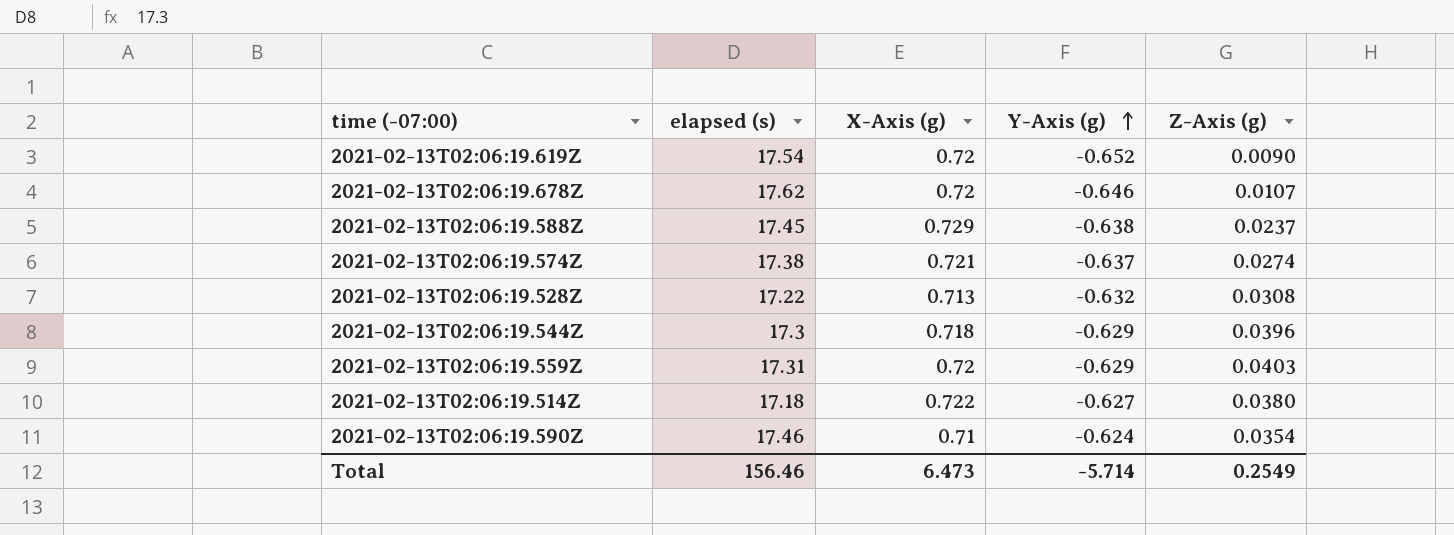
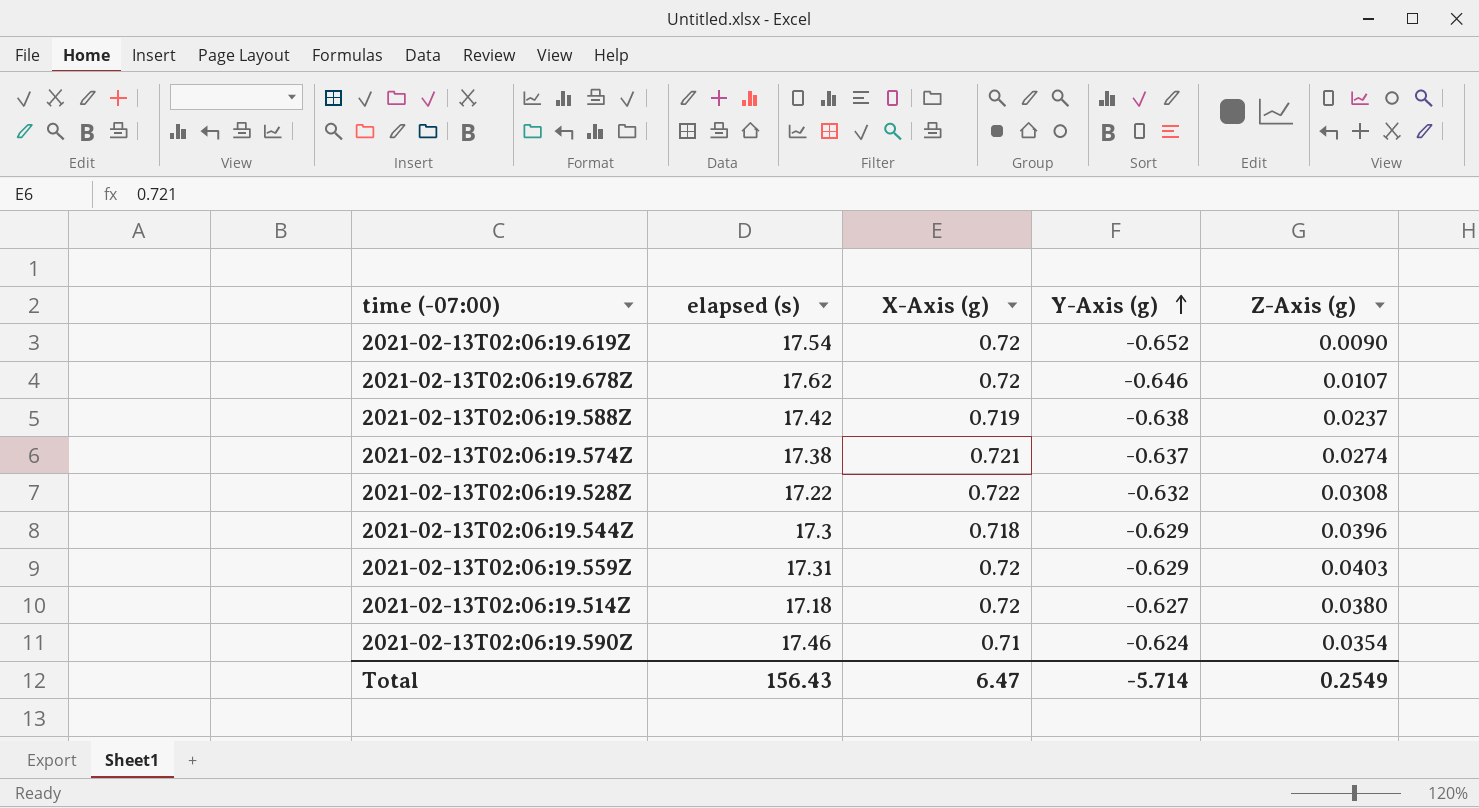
2021-02-13T02:06:19.588Z | elapsed (s): 17.45 -> 17.42
2021-02-13T02:06:19.588Z | X-Axis (g): 0.729 -> 0.719
2021-02-13T02:06:19.528Z | X-Axis (g): 0.713 -> 0.722
2021-02-13T02:06:19.514Z | X-Axis (g): 0.722 -> 0.72
Total | elapsed (s): 156.46 -> 156.43
Total | X-Axis (g): 6.473 -> 6.47

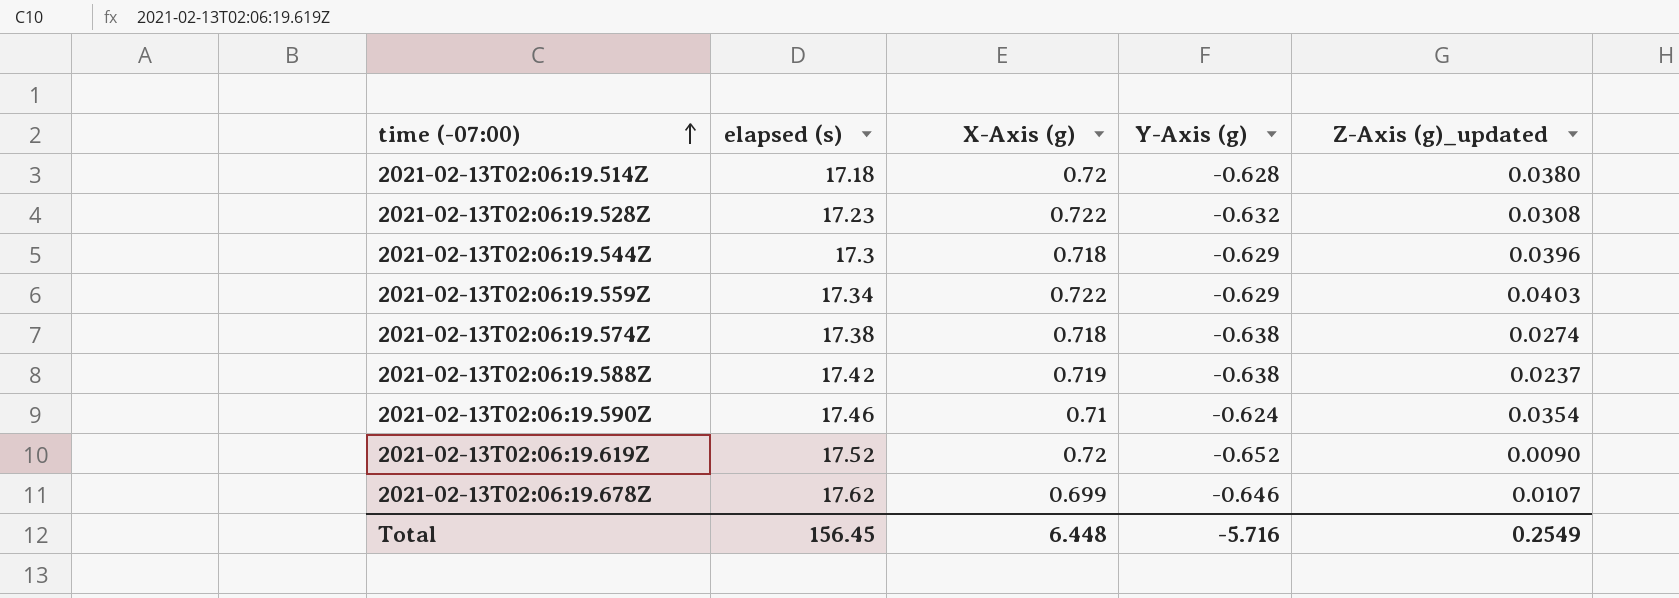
row order: Y-Axis (g) ascending -> time (-07:00) ascending
column name: Z-Axis (g) -> Z-Axis (g)_updated
2021-02-13T02:06:19.514Z | Y-Axis (g): -0.627 -> -0.628
2021-02-13T02:06:19.528Z | elapsed (s): 17.22 -> 17.23
2021-02-13T02:06:19.559Z | elapsed (s): 17.31 -> 17.34
2021-02-13T02:06:19.559Z | X-Axis (g): 0.72 -> 0.722
2021-02-13T02:06:19.574Z | X-Axis (g): 0.721 -> 0.718
2021-02-13T02:06:19.574Z | Y-Axis (g): -0.637 -> -0.638
2021-02-13T02:06:19.619Z | elapsed (s): 17.54 -> 17.52
2021-02-13T02:06:19.678Z | X-Axis (g): 0.72 -> 0.699
Total | elapsed (s): 156.43 -> 156.45
Total | X-Axis (g): 6.47 -> 6.448
Total | Y-Axis (g): -5.714 -> -5.716

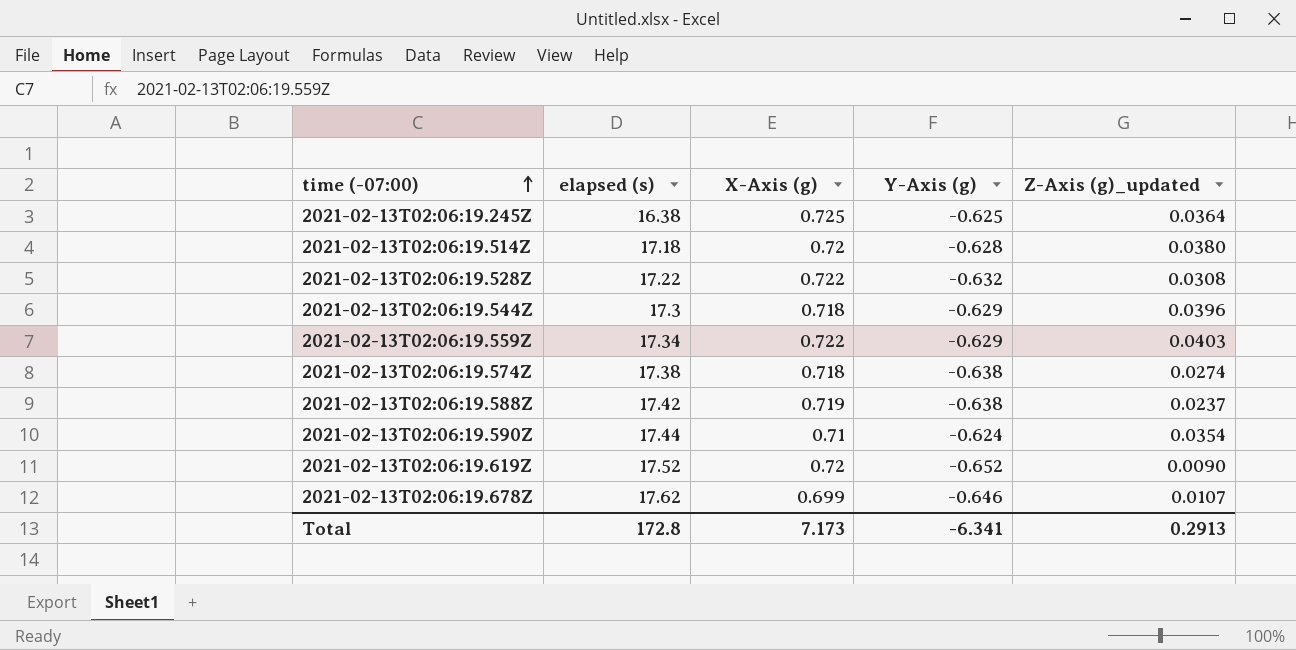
row 2021-02-13T02:06:19.245Z: none -> 16.38 | 0.725 | -0.625 | 0.0364
2021-02-13T02:06:19.528Z | elapsed (s): 17.23 -> 17.22
2021-02-13T02:06:19.590Z | elapsed (s): 17.46 -> 17.44
Total | elapsed (s): 156.45 -> 172.8
Total | X-Axis (g): 6.448 -> 7.173
Total | Y-Axis (g): -5.716 -> -6.341
Total | Z-Axis (g)_updated: 0.2549 -> 0.2913

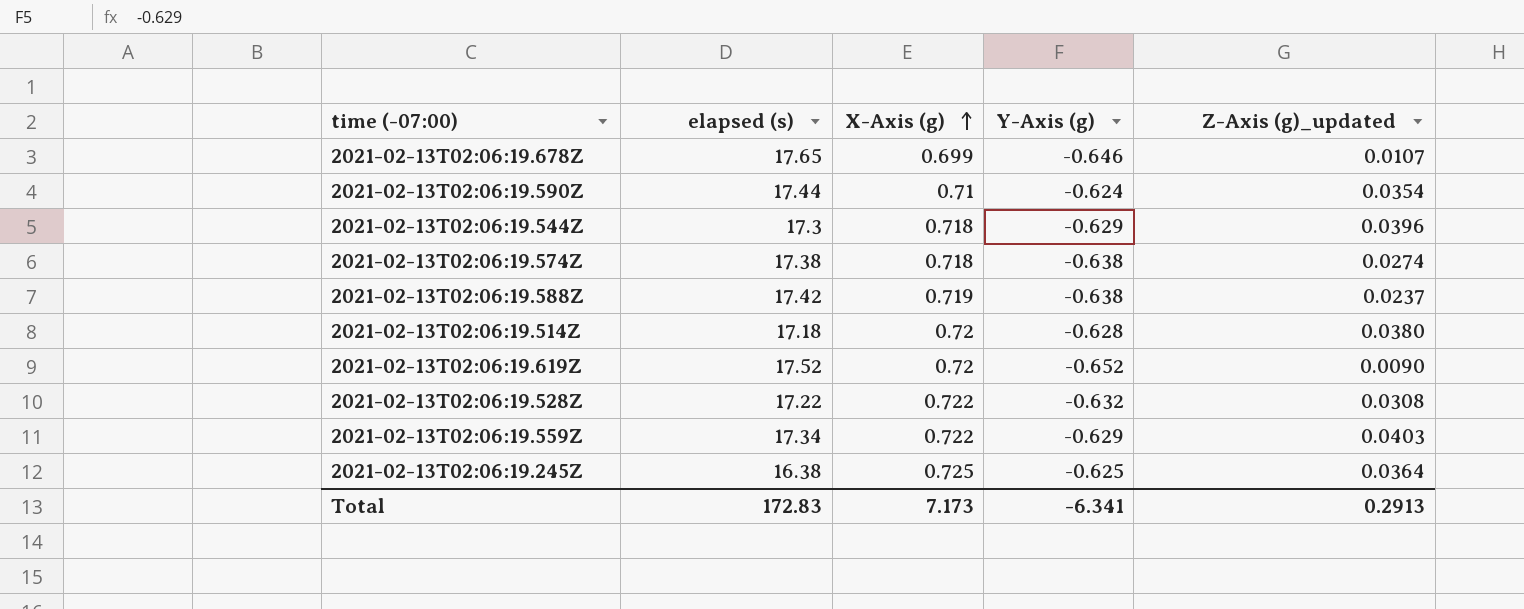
row order: time (-07:00) ascending -> X-Axis (g) ascending
2021-02-13T02:06:19.678Z | elapsed (s): 17.62 -> 17.65
Total | elapsed (s): 172.8 -> 172.83

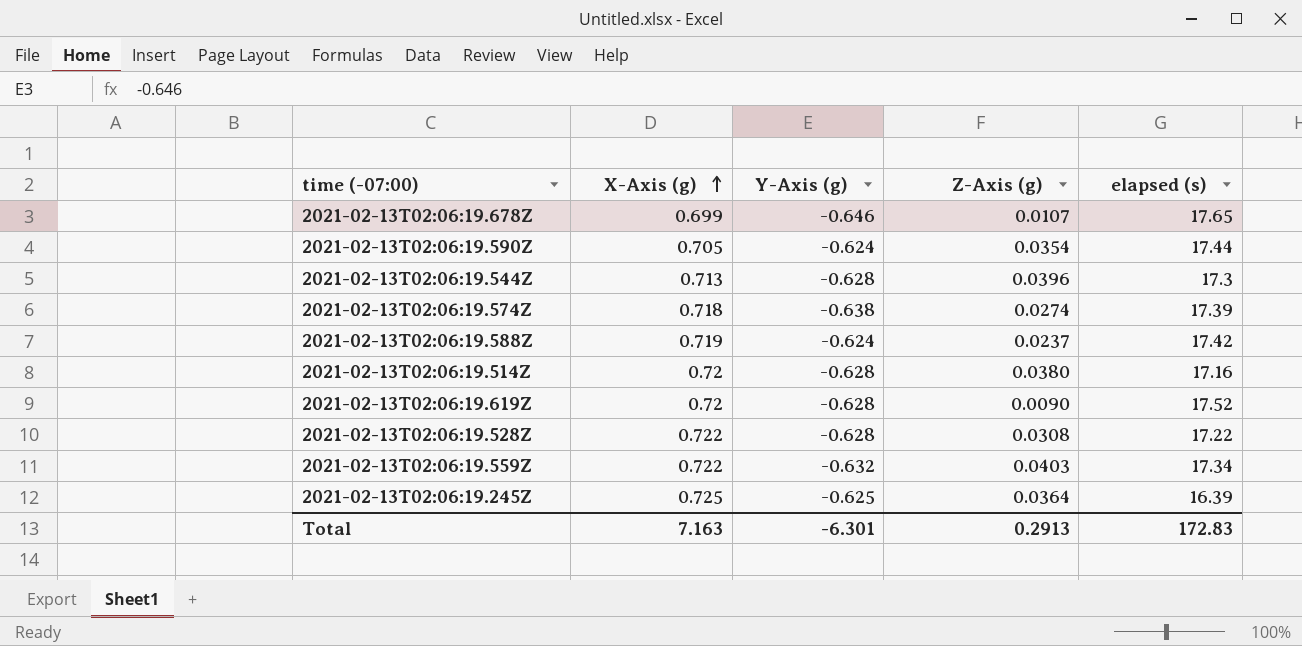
column name: Z-Axis (g)_updated -> Z-Axis (g)
column elapsed (s) | position: 2 -> 5
2021-02-13T02:06:19.590Z | X-Axis (g): 0.71 -> 0.705
2021-02-13T02:06:19.544Z | X-Axis (g): 0.718 -> 0.713
2021-02-13T02:06:19.544Z | Y-Axis (g): -0.629 -> -0.628
2021-02-13T02:06:19.574Z | elapsed (s): 17.38 -> 17.39
2021-02-13T02:06:19.588Z | Y-Axis (g): -0.638 -> -0.624
2021-02-13T02:06:19.514Z | elapsed (s): 17.18 -> 17.16
2021-02-13T02:06:19.619Z | Y-Axis (g): -0.652 -> -0.628
2021-02-13T02:06:19.528Z | Y-Axis (g): -0.632 -> -0.628
2021-02-13T02:06:19.559Z | Y-Axis (g): -0.629 -> -0.632
2021-02-13T02:06:19.245Z | elapsed (s): 16.38 -> 16.39
Total | X-Axis (g): 7.173 -> 7.163
Total | Y-Axis (g): -6.341 -> -6.301

